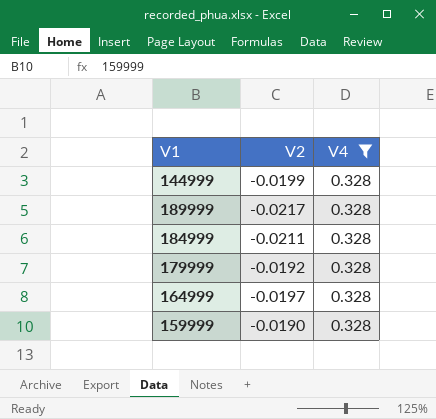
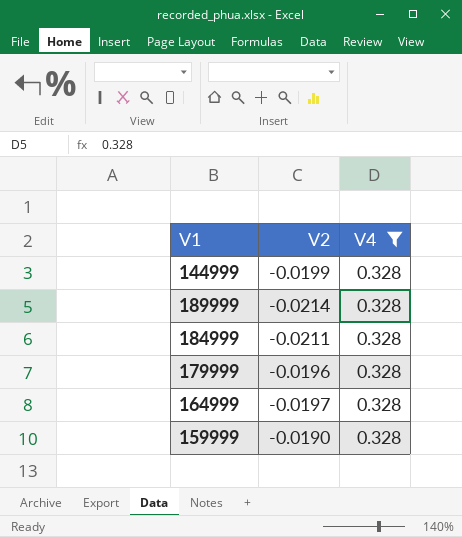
189999 | V2: -0.0217 -> -0.0214
179999 | V2: -0.0192 -> -0.0196

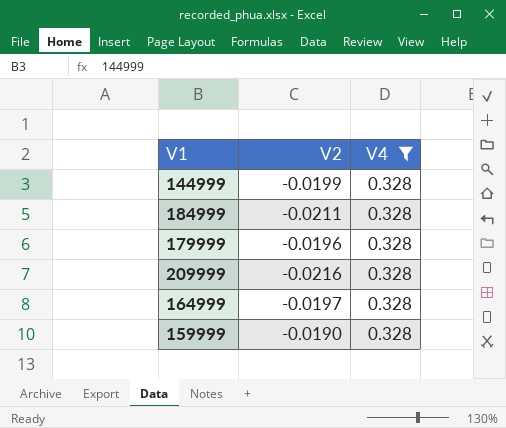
row 189999: -0.0214 | 0.328 -> none
row 209999: none -> -0.0216 | 0.328

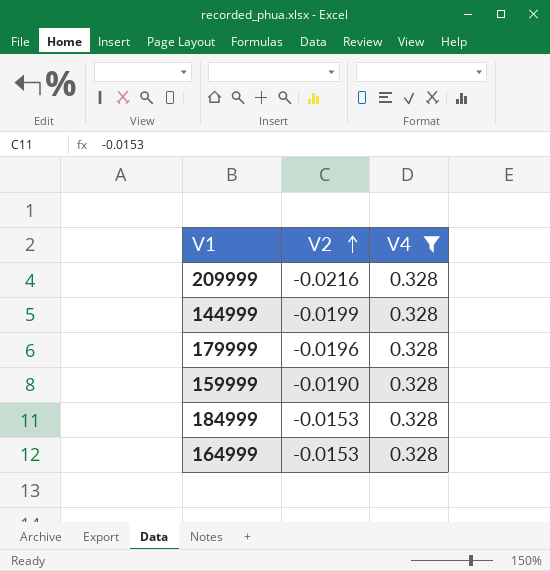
row order: none -> V2 ascending
184999 | V2: -0.0211 -> -0.0153
164999 | V2: -0.0197 -> -0.0153

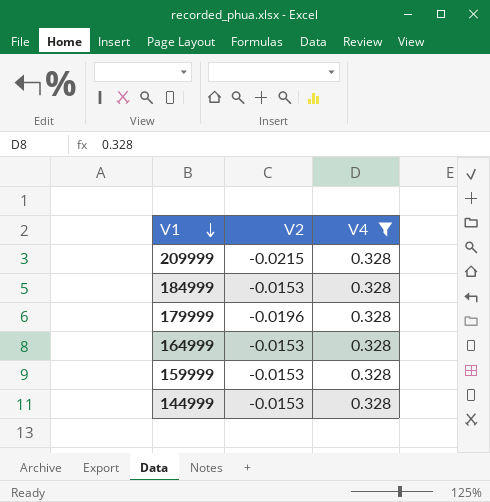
row order: V2 ascending -> V1 descending
209999 | V2: -0.0216 -> -0.0215
159999 | V2: -0.0190 -> -0.0153
144999 | V2: -0.0199 -> -0.0153

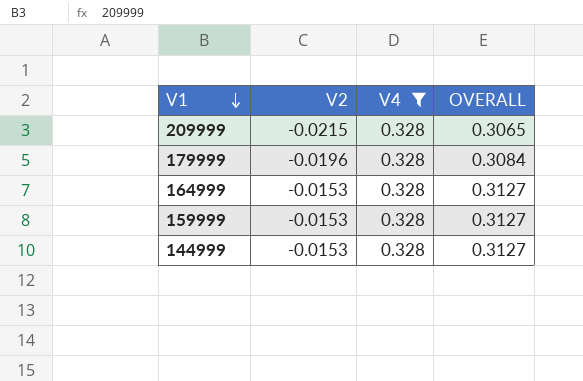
column OVERALL | formula: none -> [V2] + [V4]
row 184999: -0.0153 | 0.328 -> none

